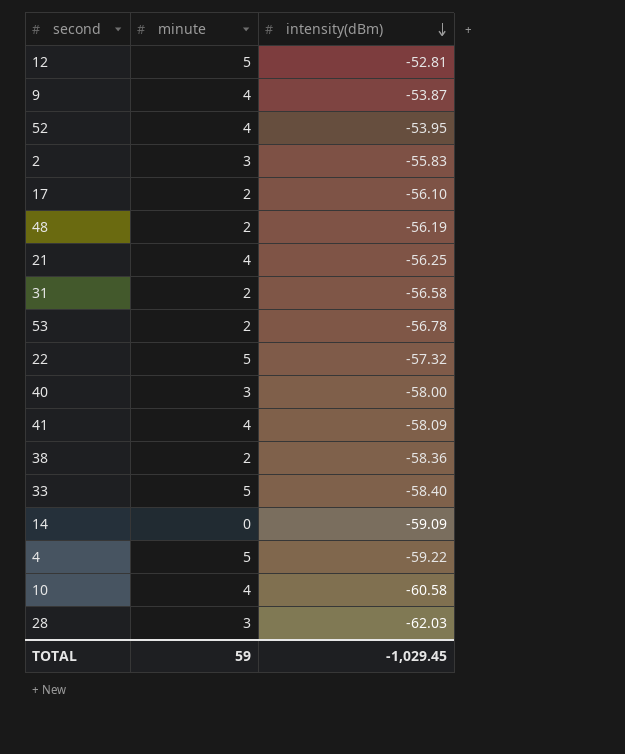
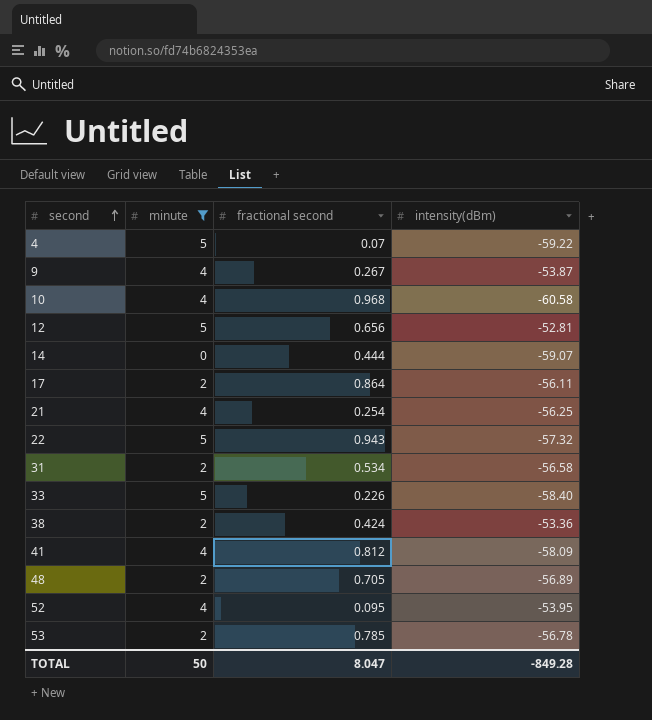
filter: none -> minute != 3
row order: intensity(dBm) descending -> second ascending
column fractional second | position: none -> 3
14 | intensity(dBm): -59.09 -> -59.07
17 | intensity(dBm): -56.10 -> -56.11
38 | intensity(dBm): -58.36 -> -53.36
48 | intensity(dBm): -56.19 -> -56.89
TOTAL | minute: 59 -> 50
TOTAL | intensity(dBm): -1,029.45 -> -849.28

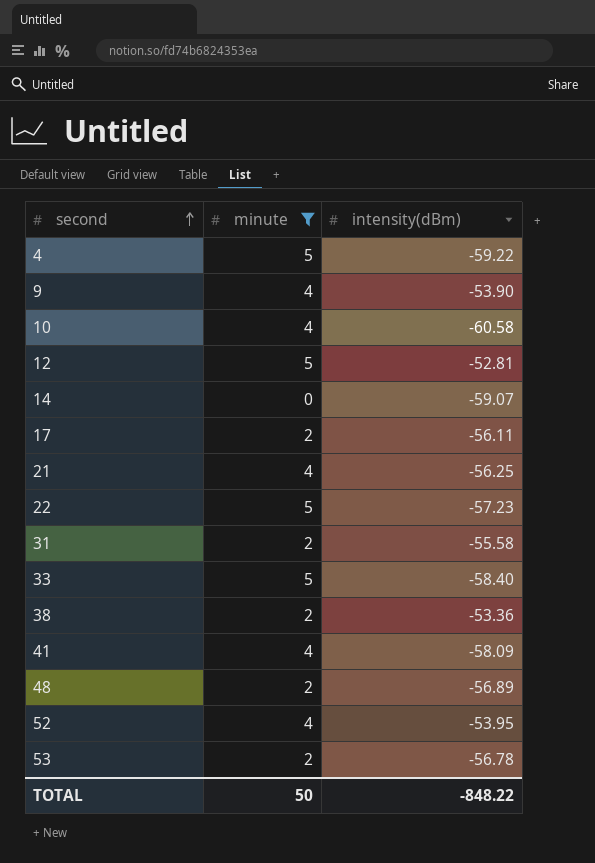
column fractional second | position: 3 -> none
9 | intensity(dBm): -53.87 -> -53.90
22 | intensity(dBm): -57.32 -> -57.23
31 | intensity(dBm): -56.58 -> -55.58
TOTAL | intensity(dBm): -849.28 -> -848.22

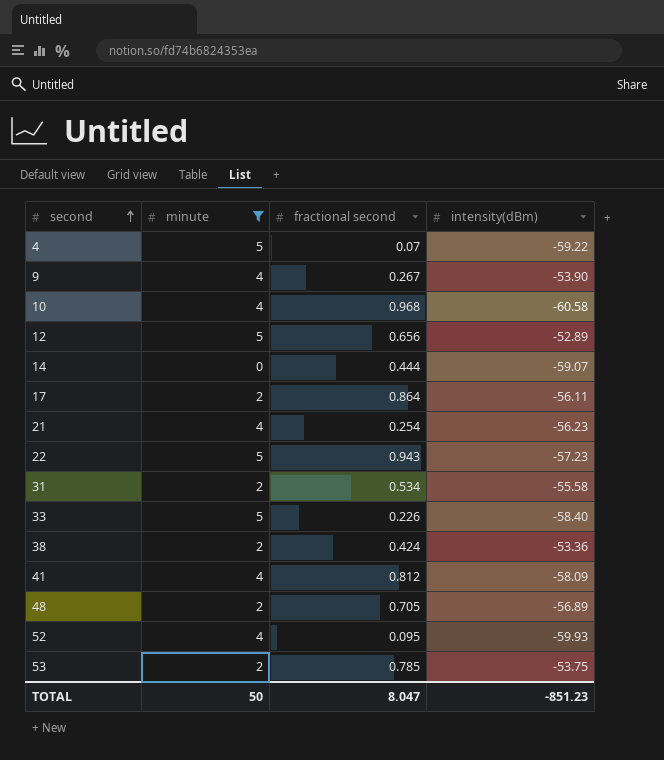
column fractional second | position: none -> 3
12 | intensity(dBm): -52.81 -> -52.89
21 | intensity(dBm): -56.25 -> -56.23
52 | intensity(dBm): -53.95 -> -59.93
53 | intensity(dBm): -56.78 -> -53.75
TOTAL | intensity(dBm): -848.22 -> -851.23

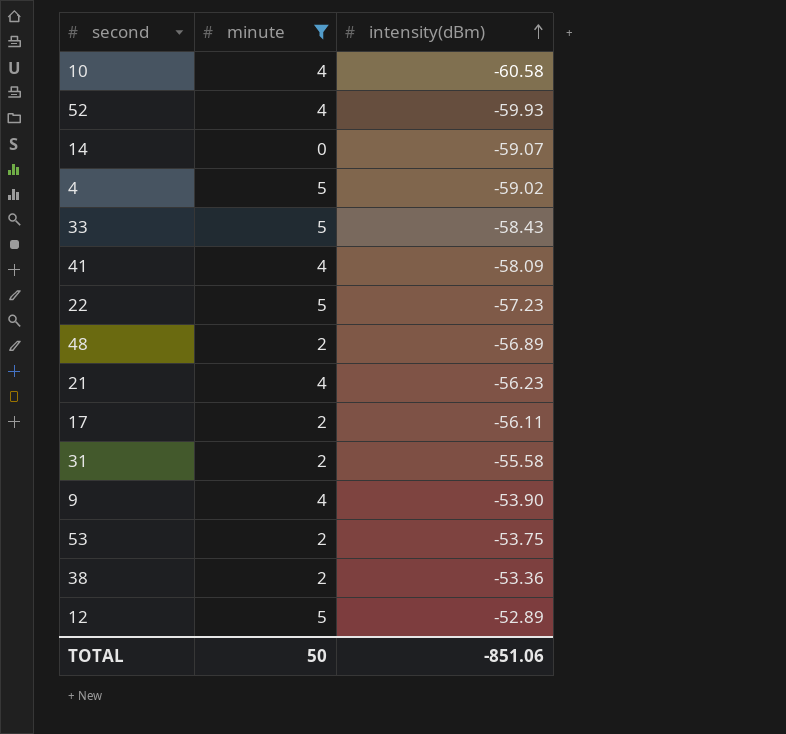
row order: second ascending -> intensity(dBm) ascending
column fractional second | position: 3 -> none
4 | intensity(dBm): -59.22 -> -59.02
33 | intensity(dBm): -58.40 -> -58.43
TOTAL | intensity(dBm): -851.23 -> -851.06

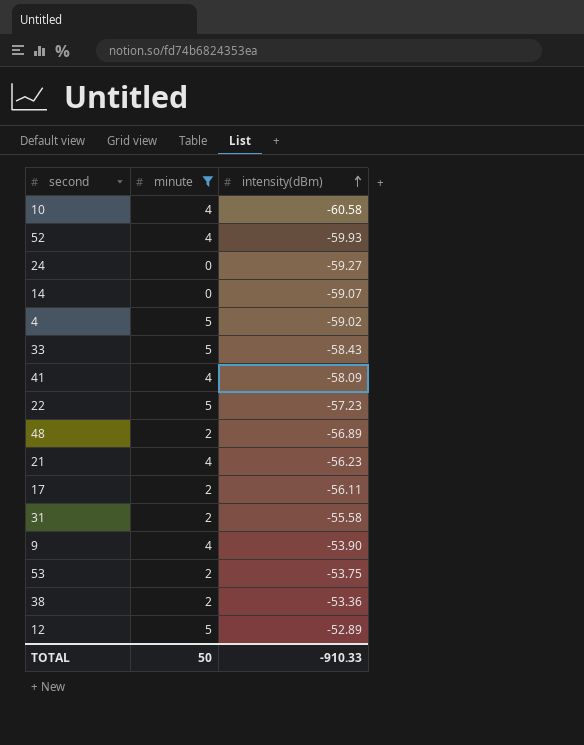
row 24: none -> 0 | -59.27
TOTAL | intensity(dBm): -851.06 -> -910.33

